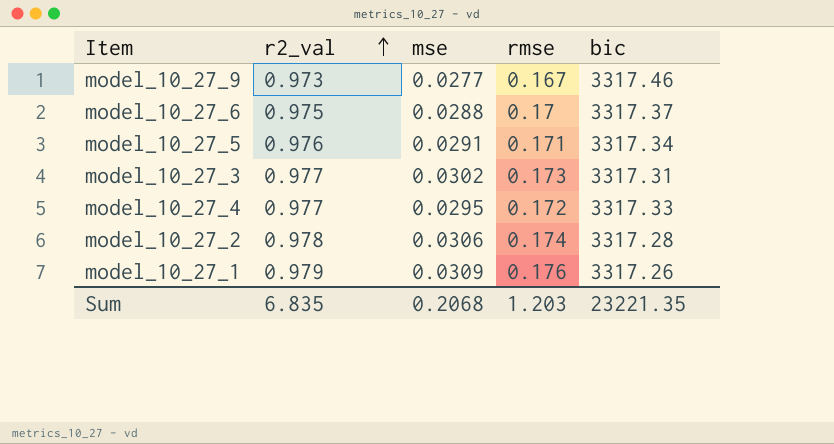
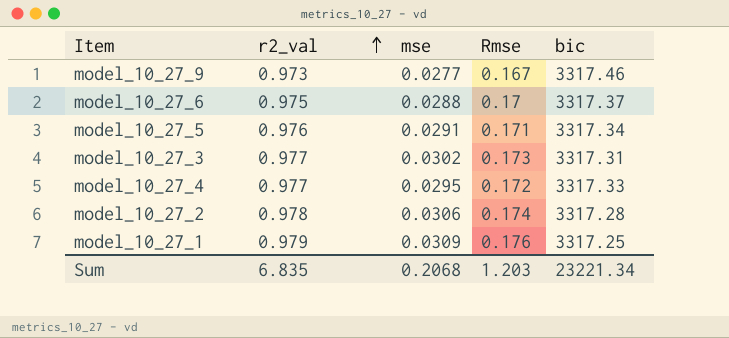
column name: rmse -> Rmse
model_10_27_1 | bic: 3317.26 -> 3317.25
Sum | bic: 23221.35 -> 23221.34

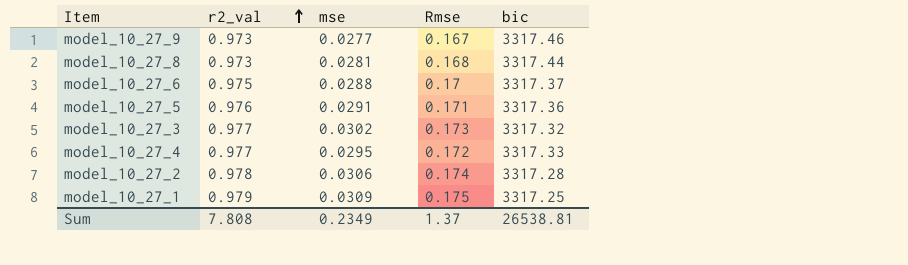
row model_10_27_8: none -> 0.973 | 0.0281 | 0.168 | 3317.44
model_10_27_5 | bic: 3317.34 -> 3317.36
model_10_27_3 | bic: 3317.31 -> 3317.32
model_10_27_1 | Rmse: 0.176 -> 0.175
Sum | r2_val: 6.835 -> 7.808
Sum | mse: 0.2068 -> 0.2349
Sum | Rmse: 1.203 -> 1.37
Sum | bic: 23221.34 -> 26538.81

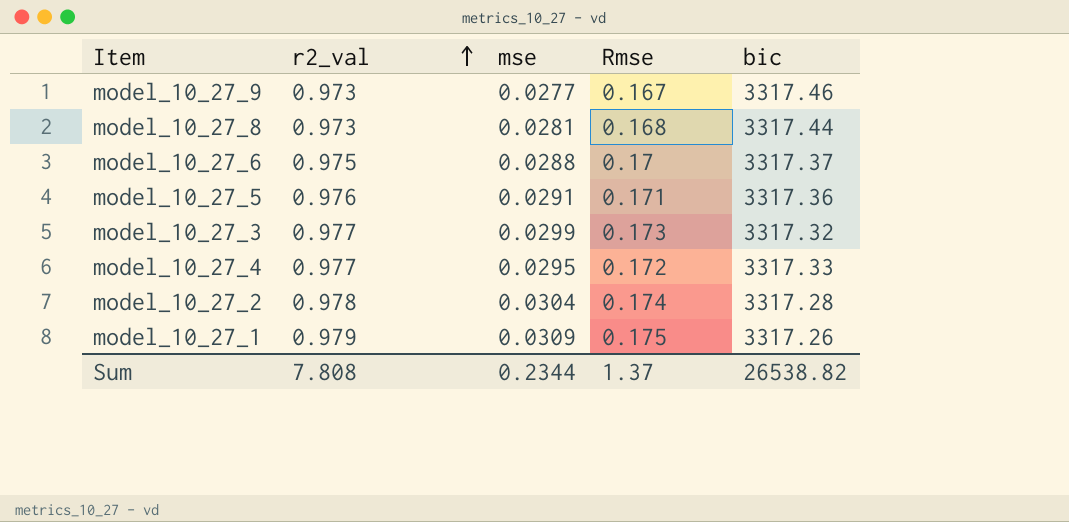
model_10_27_3 | mse: 0.0302 -> 0.0299
model_10_27_2 | mse: 0.0306 -> 0.0304
model_10_27_1 | bic: 3317.25 -> 3317.26
Sum | mse: 0.2349 -> 0.2344
Sum | bic: 26538.81 -> 26538.82

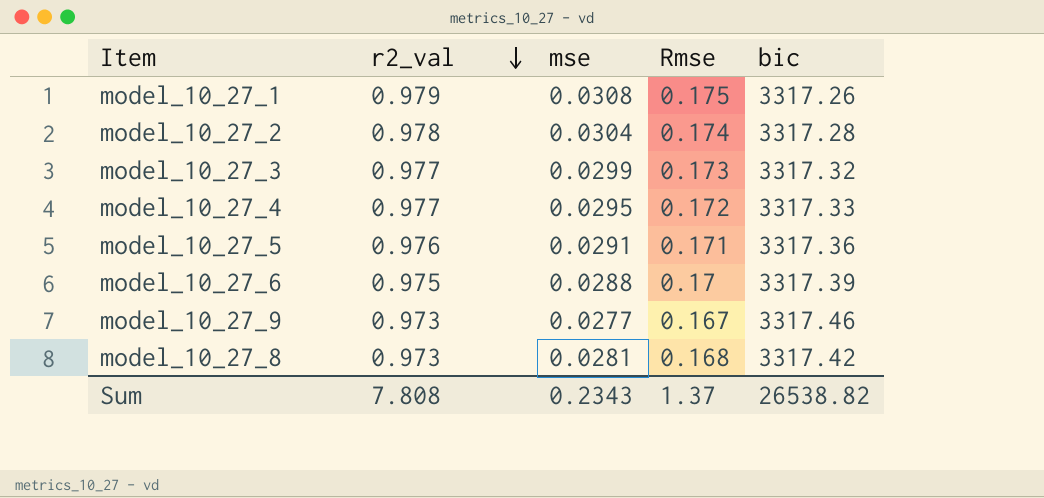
row order: r2_val ascending -> r2_val descending
model_10_27_1 | mse: 0.0309 -> 0.0308
model_10_27_6 | bic: 3317.37 -> 3317.39
model_10_27_8 | bic: 3317.44 -> 3317.42
Sum | mse: 0.2344 -> 0.2343

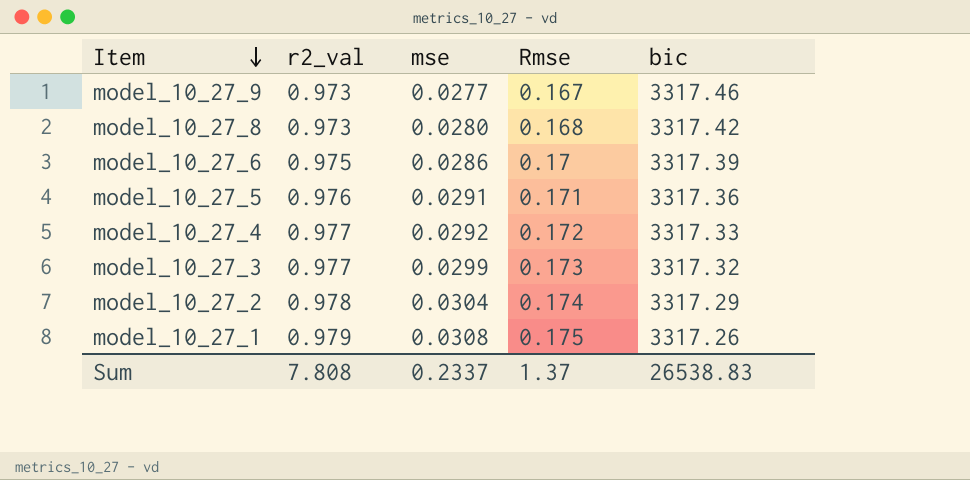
row order: r2_val descending -> Item descending
model_10_27_8 | mse: 0.0281 -> 0.0280
model_10_27_6 | mse: 0.0288 -> 0.0286
model_10_27_4 | mse: 0.0295 -> 0.0292
model_10_27_2 | bic: 3317.28 -> 3317.29
Sum | mse: 0.2343 -> 0.2337
Sum | bic: 26538.82 -> 26538.83

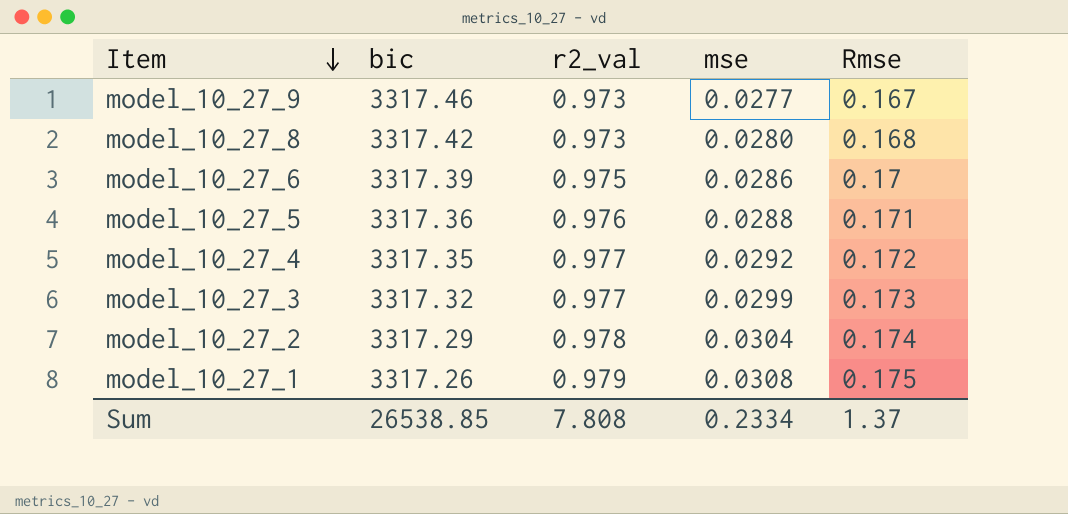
column bic | position: 5 -> 2
model_10_27_5 | mse: 0.0291 -> 0.0288
model_10_27_4 | bic: 3317.33 -> 3317.35
Sum | bic: 26538.83 -> 26538.85
Sum | mse: 0.2337 -> 0.2334

